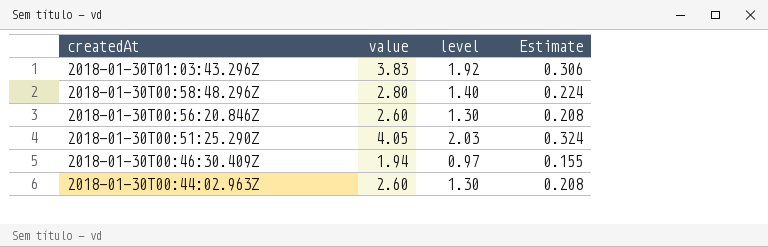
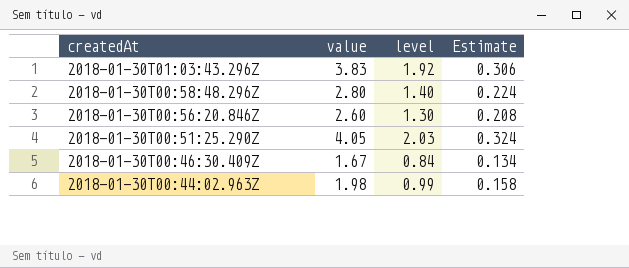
2018-01-30T00:46:30.409Z | value: 1.94 -> 1.67
2018-01-30T00:46:30.409Z | level: 0.97 -> 0.84
2018-01-30T00:46:30.409Z | Estimate: 0.155 -> 0.134
2018-01-30T00:44:02.963Z | value: 2.60 -> 1.98
2018-01-30T00:44:02.963Z | level: 1.30 -> 0.99
2018-01-30T00:44:02.963Z | Estimate: 0.208 -> 0.158

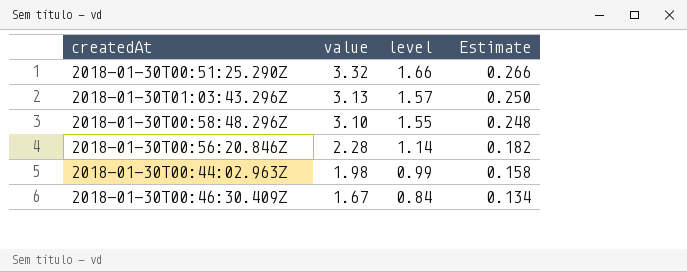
row order: createdAt descending -> value descending
2018-01-30T00:51:25.290Z | value: 4.05 -> 3.32
2018-01-30T00:51:25.290Z | level: 2.03 -> 1.66
2018-01-30T00:51:25.290Z | Estimate: 0.324 -> 0.266
2018-01-30T01:03:43.296Z | value: 3.83 -> 3.13
2018-01-30T01:03:43.296Z | level: 1.92 -> 1.57
2018-01-30T01:03:43.296Z | Estimate: 0.306 -> 0.250
2018-01-30T00:58:48.296Z | value: 2.80 -> 3.10
2018-01-30T00:58:48.296Z | level: 1.40 -> 1.55
2018-01-30T00:58:48.296Z | Estimate: 0.224 -> 0.248
2018-01-30T00:56:20.846Z | value: 2.60 -> 2.28
2018-01-30T00:56:20.846Z | level: 1.30 -> 1.14
2018-01-30T00:56:20.846Z | Estimate: 0.208 -> 0.182

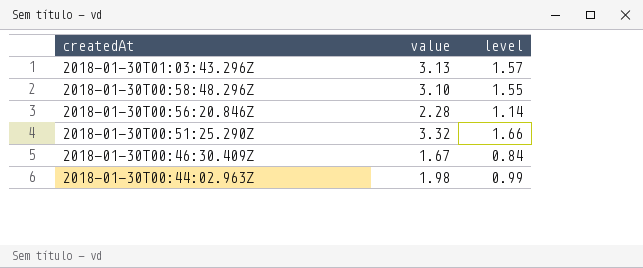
row order: value descending -> createdAt descending
column Estimate | formula: [value] * 0.08 -> none

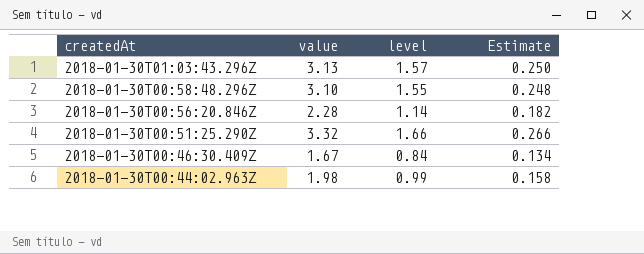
column Estimate | formula: none -> [value] * 0.08

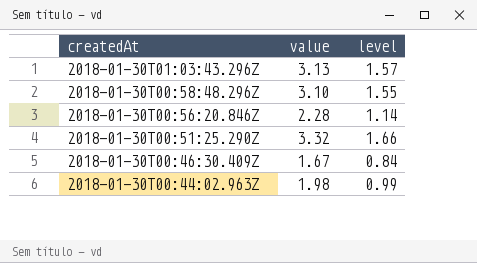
column Estimate | formula: [value] * 0.08 -> none

